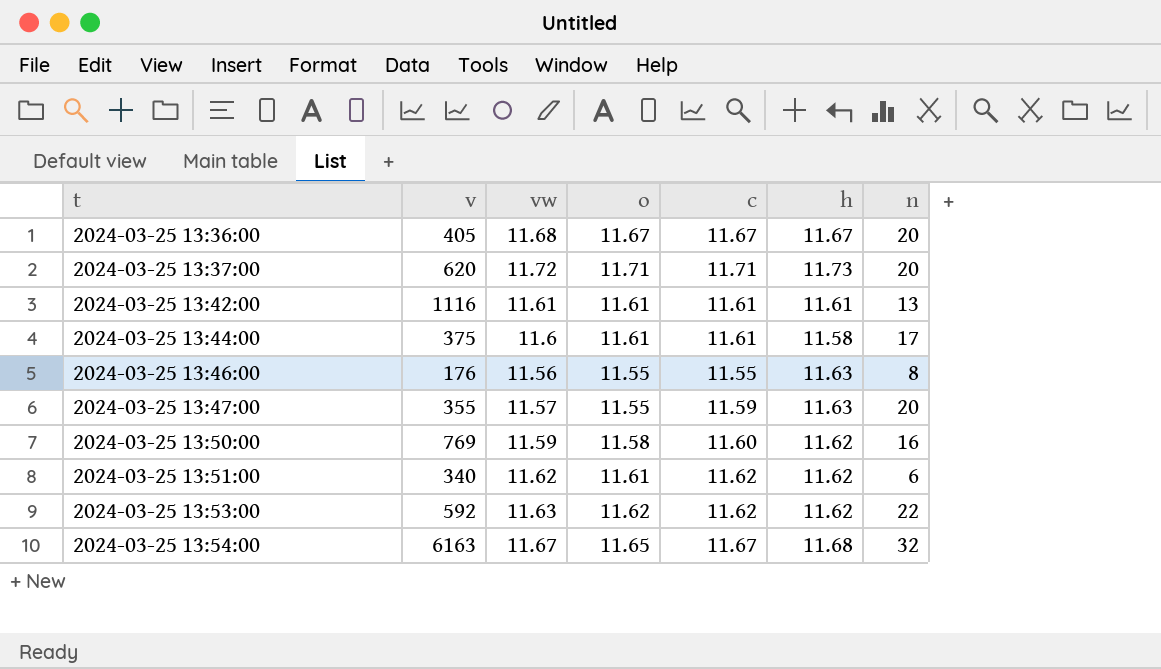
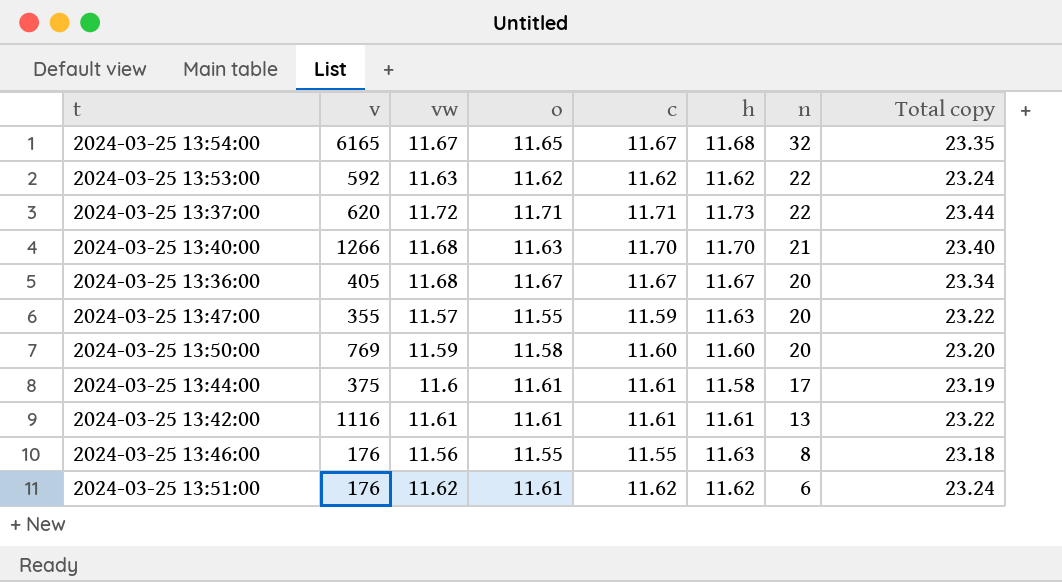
row order: t ascending -> n descending
column Total copy | formula: none -> [c] + [h]
2024-03-25 13:54:00 | v: 6163 -> 6165
2024-03-25 13:37:00 | n: 20 -> 22
row 2024-03-25 13:40:00: none -> 1266 | 11.68 | 11.63 | 11.70 | 11.70 | 21 | 23.40
2024-03-25 13:50:00 | h: 11.62 -> 11.60
2024-03-25 13:50:00 | n: 16 -> 20
2024-03-25 13:51:00 | v: 340 -> 176

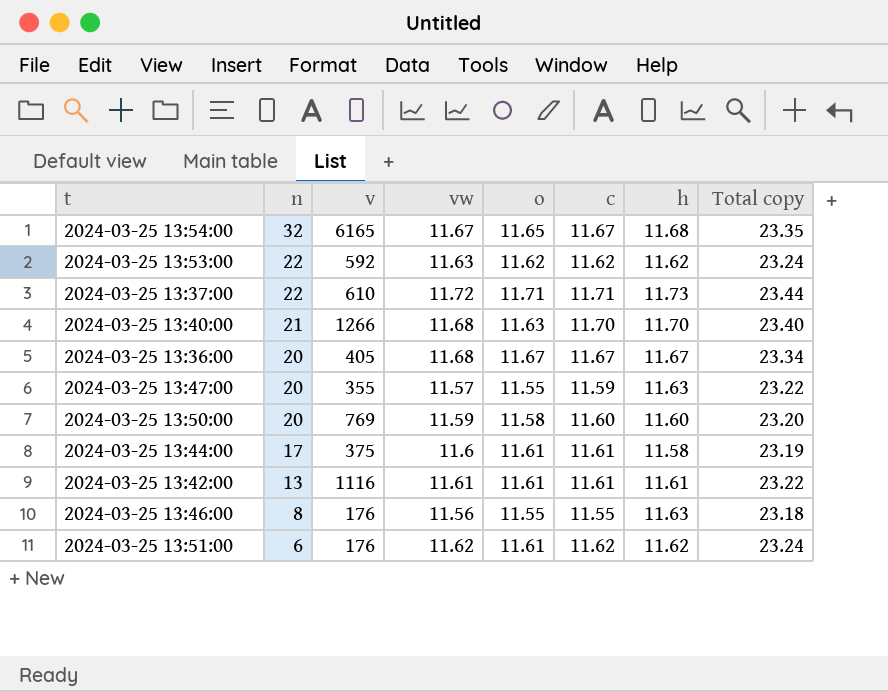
column n | position: 7 -> 2
2024-03-25 13:37:00 | v: 620 -> 610

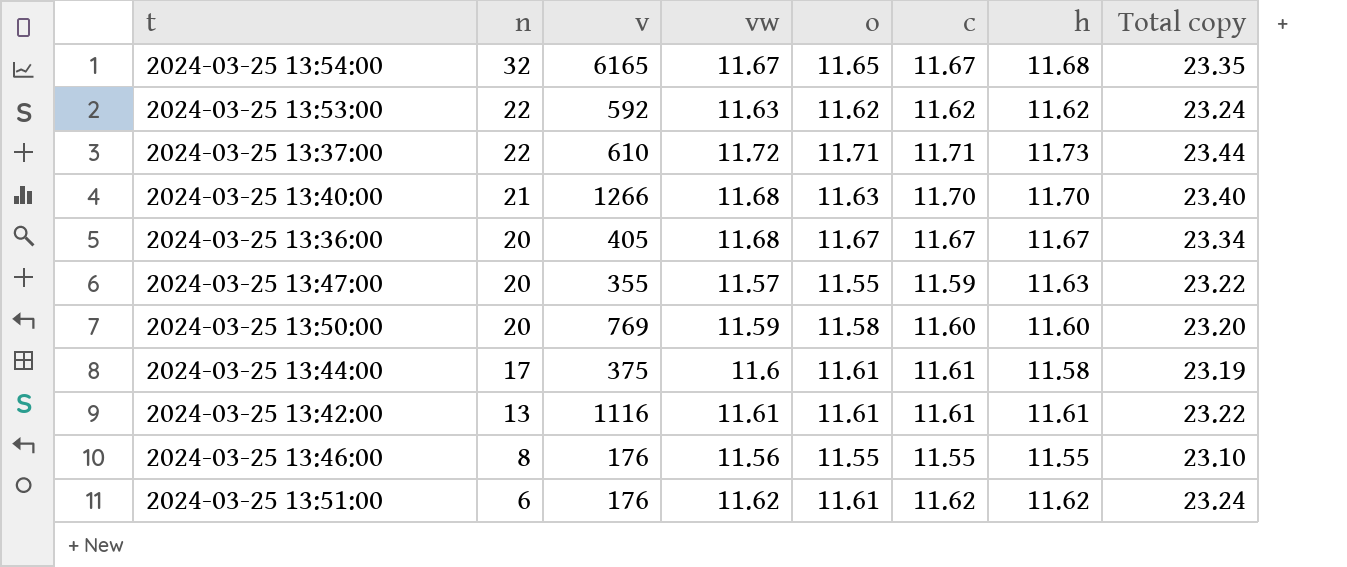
2024-03-25 13:46:00 | h: 11.63 -> 11.55
2024-03-25 13:46:00 | Total copy: 23.18 -> 23.10

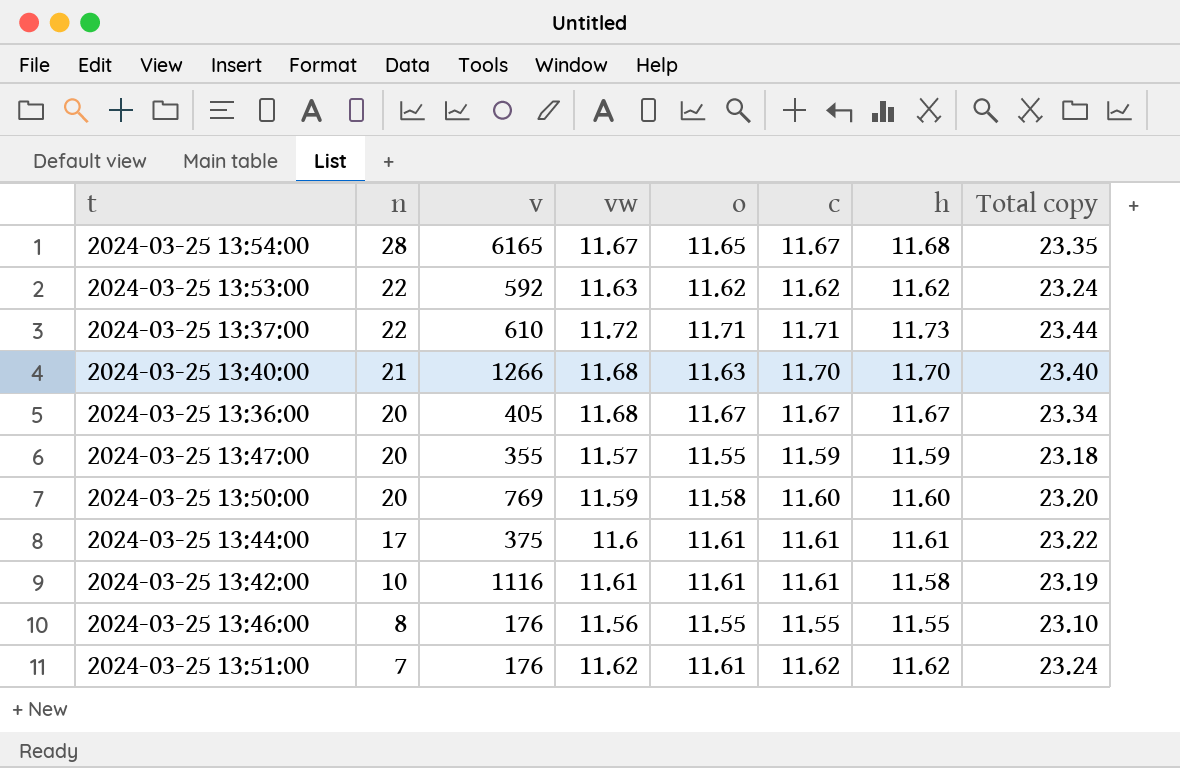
2024-03-25 13:54:00 | n: 32 -> 28
2024-03-25 13:47:00 | h: 11.63 -> 11.59
2024-03-25 13:47:00 | Total copy: 23.22 -> 23.18
2024-03-25 13:44:00 | h: 11.58 -> 11.61
2024-03-25 13:44:00 | Total copy: 23.19 -> 23.22
2024-03-25 13:42:00 | n: 13 -> 10
2024-03-25 13:42:00 | h: 11.61 -> 11.58
2024-03-25 13:42:00 | Total copy: 23.22 -> 23.19
2024-03-25 13:51:00 | n: 6 -> 7

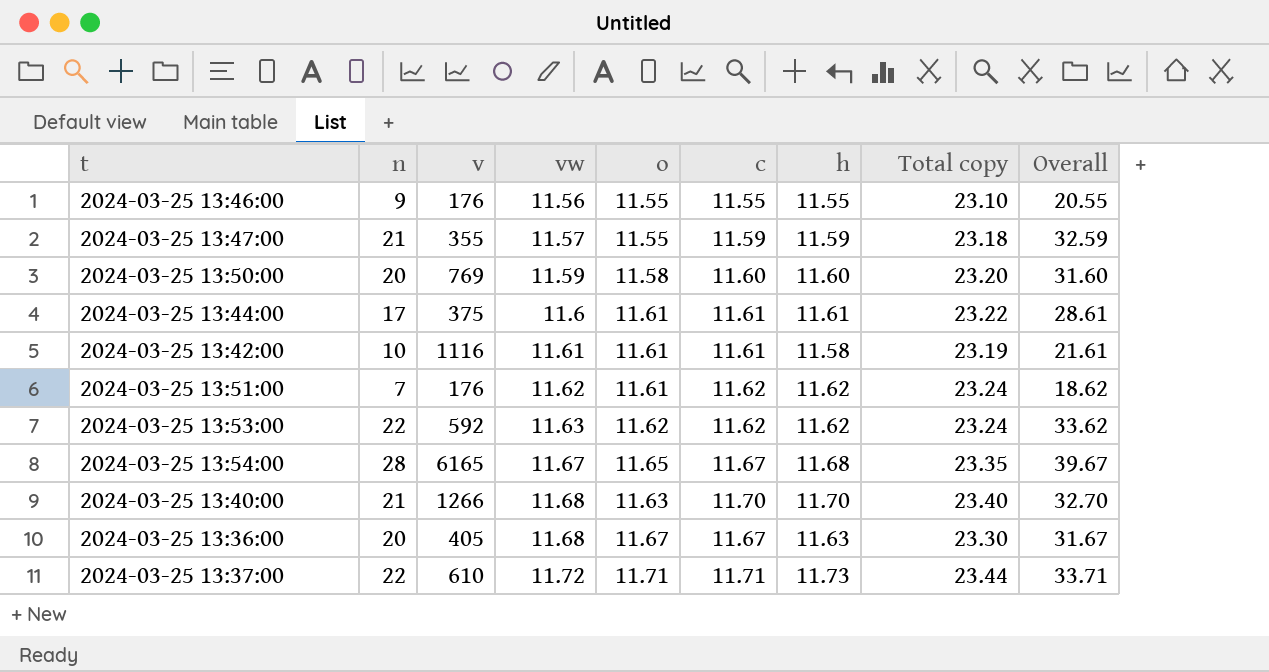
row order: n descending -> vw ascending
column Overall | formula: none -> [n] + [c]
2024-03-25 13:46:00 | n: 8 -> 9
2024-03-25 13:47:00 | n: 20 -> 21
2024-03-25 13:36:00 | h: 11.67 -> 11.63
2024-03-25 13:36:00 | Total copy: 23.34 -> 23.30

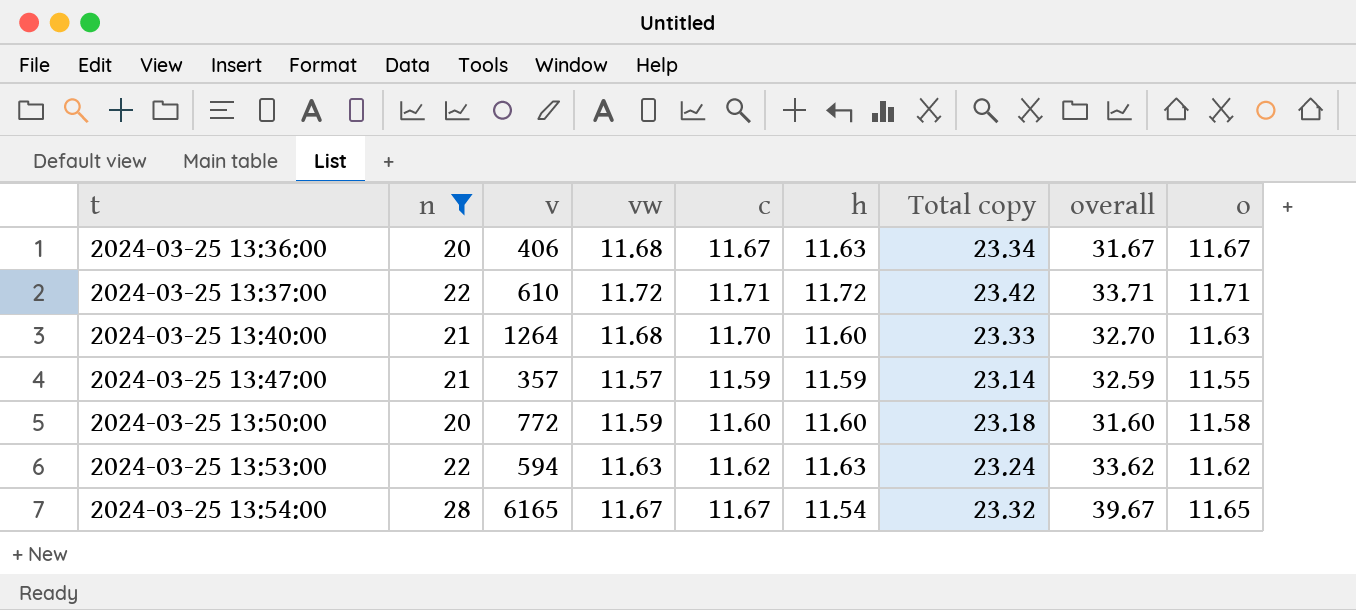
filter: none -> n >= 20
row order: vw ascending -> t ascending
column Total copy | formula: [c] + [h] -> [c] + [o]
column name: Overall -> overall
column o | position: 5 -> 9
2024-03-25 13:36:00 | v: 405 -> 406
2024-03-25 13:37:00 | h: 11.73 -> 11.72
2024-03-25 13:40:00 | v: 1266 -> 1264
2024-03-25 13:40:00 | h: 11.70 -> 11.60
2024-03-25 13:47:00 | v: 355 -> 357
2024-03-25 13:50:00 | v: 769 -> 772
2024-03-25 13:53:00 | v: 592 -> 594
2024-03-25 13:53:00 | h: 11.62 -> 11.63
2024-03-25 13:54:00 | h: 11.68 -> 11.54

